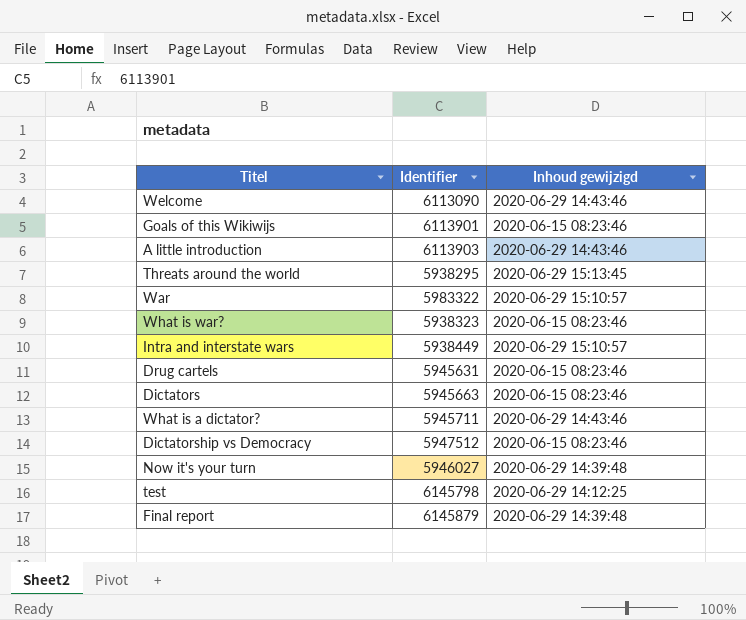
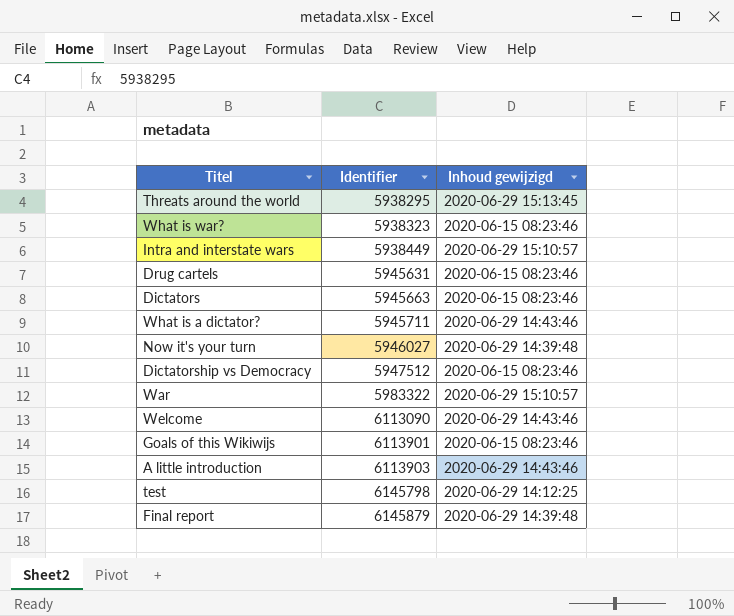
row order: none -> Identifier ascending

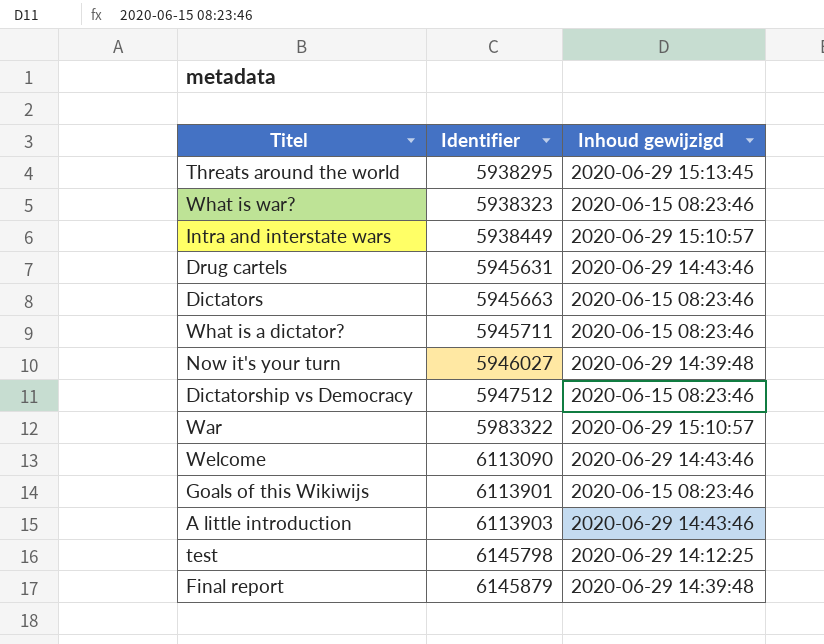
Drug cartels | Inhoud gewijzigd: 2020-06-15 08:23:46 -> 2020-06-29 14:43:46
What is a dictator? | Inhoud gewijzigd: 2020-06-29 14:43:46 -> 2020-06-15 08:23:46

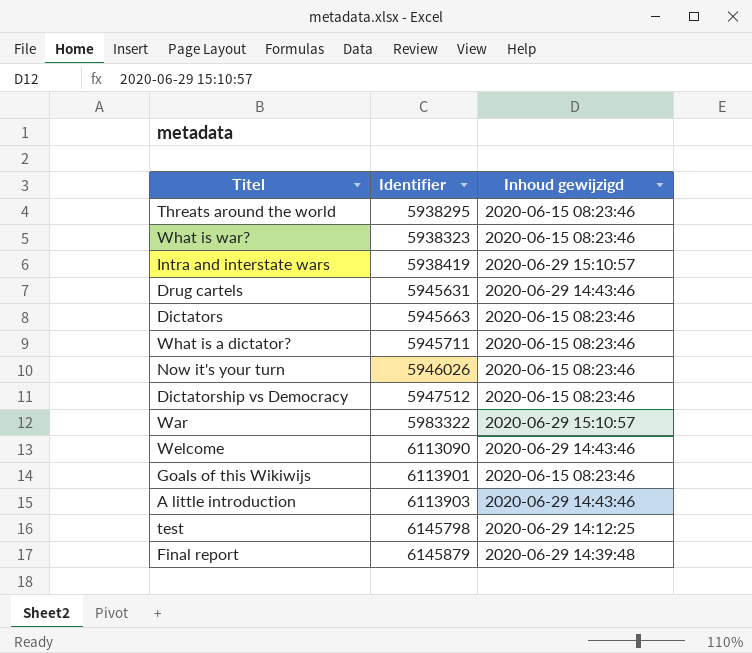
Threats around the world | Inhoud gewijzigd: 2020-06-29 15:13:45 -> 2020-06-15 08:23:46
Intra and interstate wars | Identifier: 5938449 -> 5938419
Now it's your turn | Identifier: 5946027 -> 5946026
Now it's your turn | Inhoud gewijzigd: 2020-06-29 14:39:48 -> 2020-06-15 08:23:46

